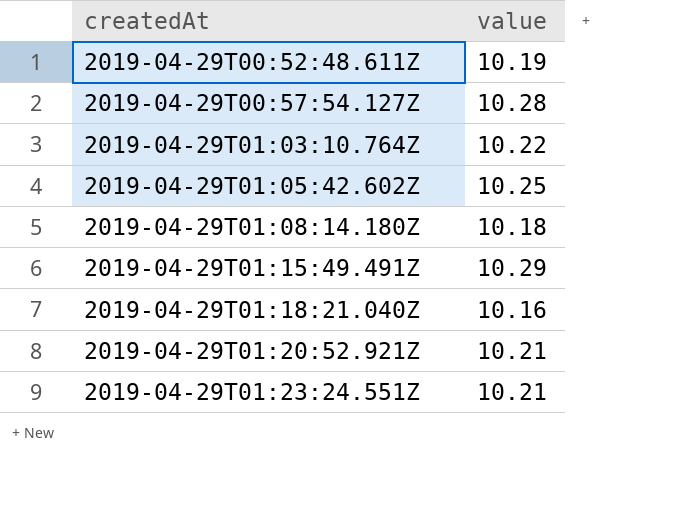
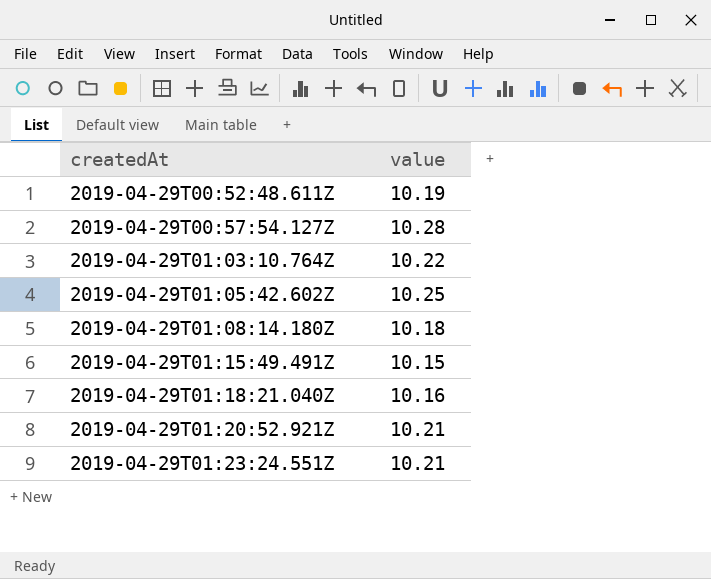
2019-04-29T01:15:49.491Z | value: 10.29 -> 10.15

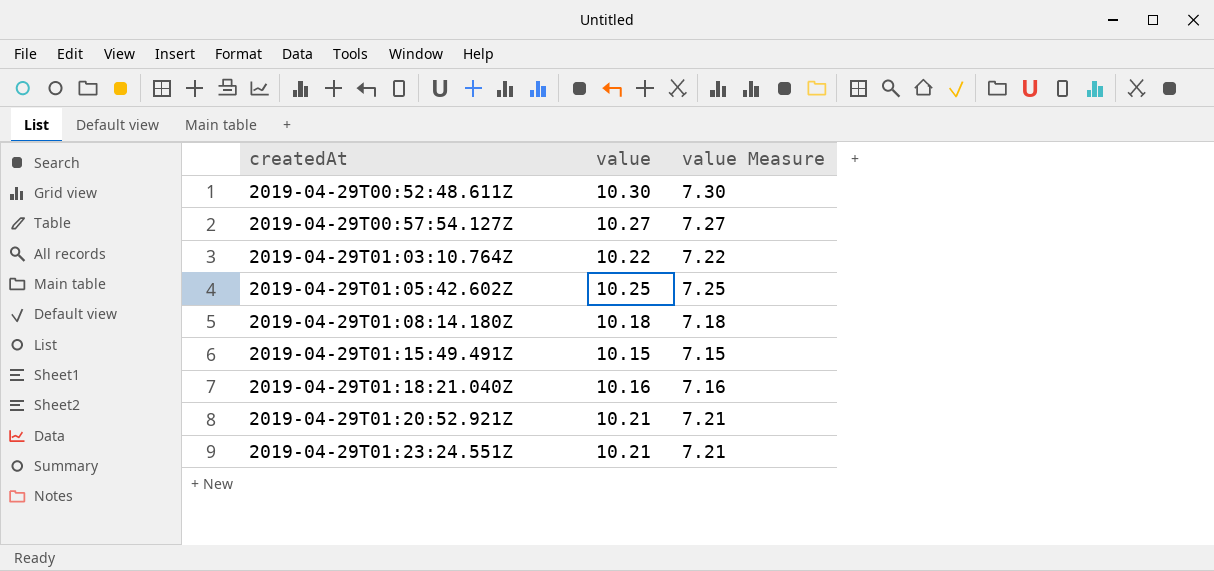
column value Measure | formula: none -> [value] - 3
2019-04-29T00:52:48.611Z | value: 10.19 -> 10.30
2019-04-29T00:57:54.127Z | value: 10.28 -> 10.27

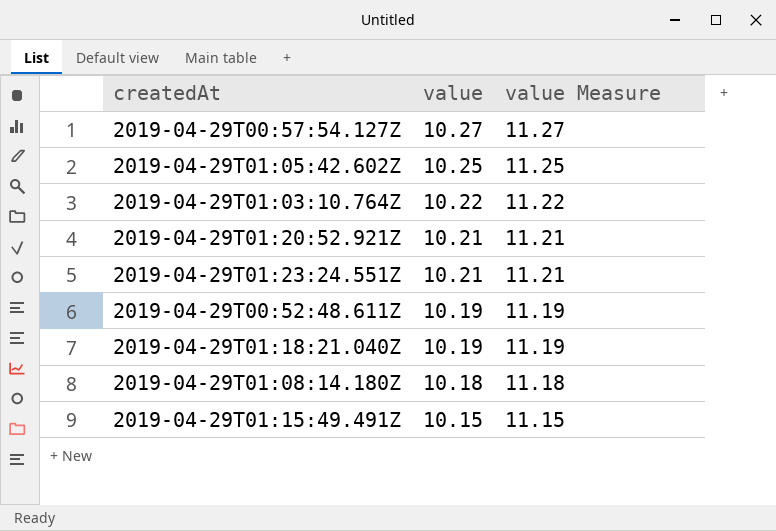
row order: createdAt ascending -> value descending
column value Measure | formula: [value] - 3 -> [value] + 1
2019-04-29T00:52:48.611Z | value: 10.30 -> 10.19
2019-04-29T01:18:21.040Z | value: 10.16 -> 10.19

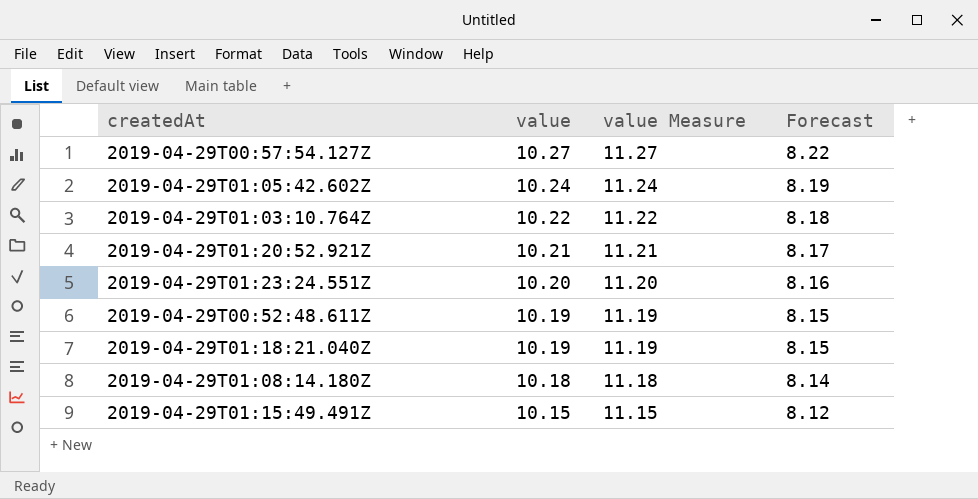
column Forecast | formula: none -> [value] * 0.8
2019-04-29T01:05:42.602Z | value: 10.25 -> 10.24
2019-04-29T01:05:42.602Z | value Measure: 11.25 -> 11.24
2019-04-29T01:23:24.551Z | value: 10.21 -> 10.20
2019-04-29T01:23:24.551Z | value Measure: 11.21 -> 11.20

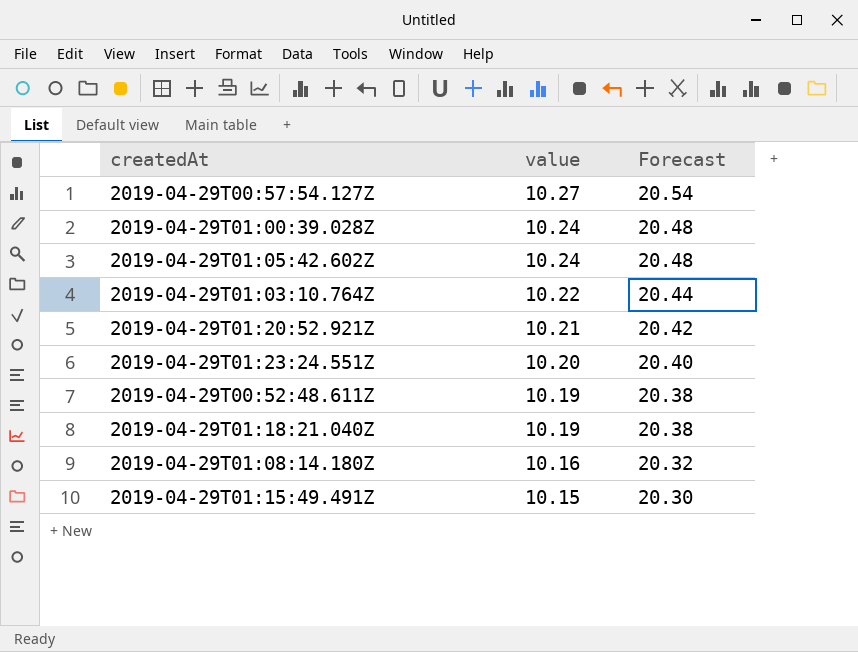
column value Measure | formula: [value] + 1 -> none
column Forecast | formula: [value] * 0.8 -> [value] * 2
row 2019-04-29T01:00:39.028Z: none -> 10.24 | 20.48
2019-04-29T01:08:14.180Z | value: 10.18 -> 10.16

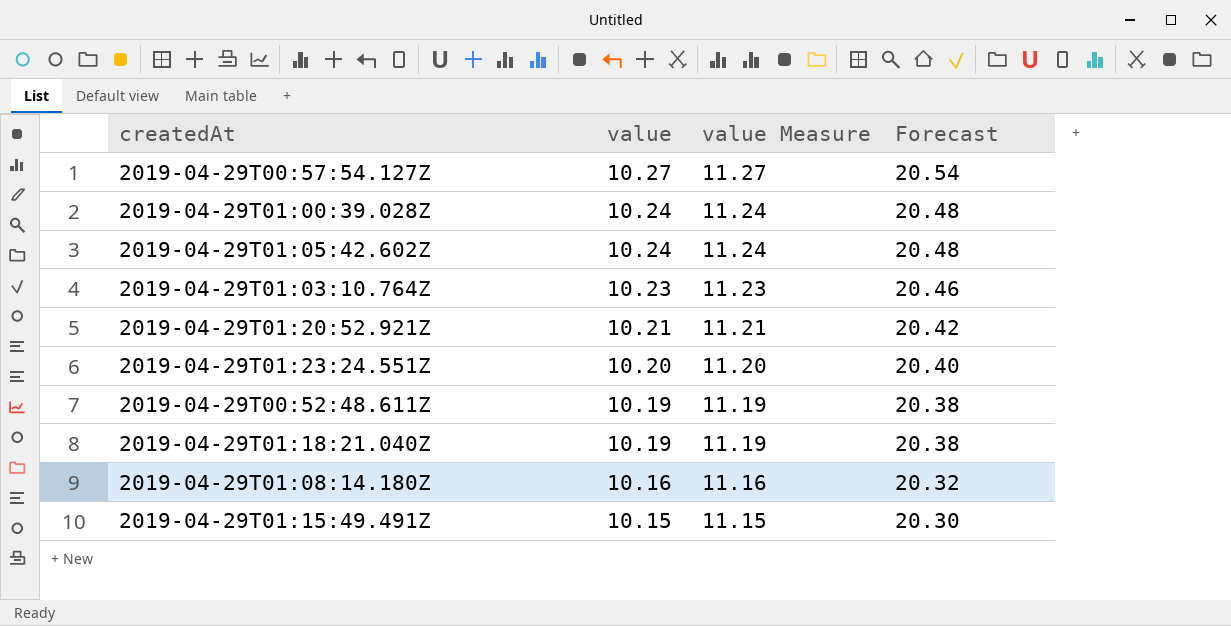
column value Measure | formula: none -> [value] + 1
2019-04-29T01:03:10.764Z | value: 10.22 -> 10.23
2019-04-29T01:03:10.764Z | Forecast: 20.44 -> 20.46

